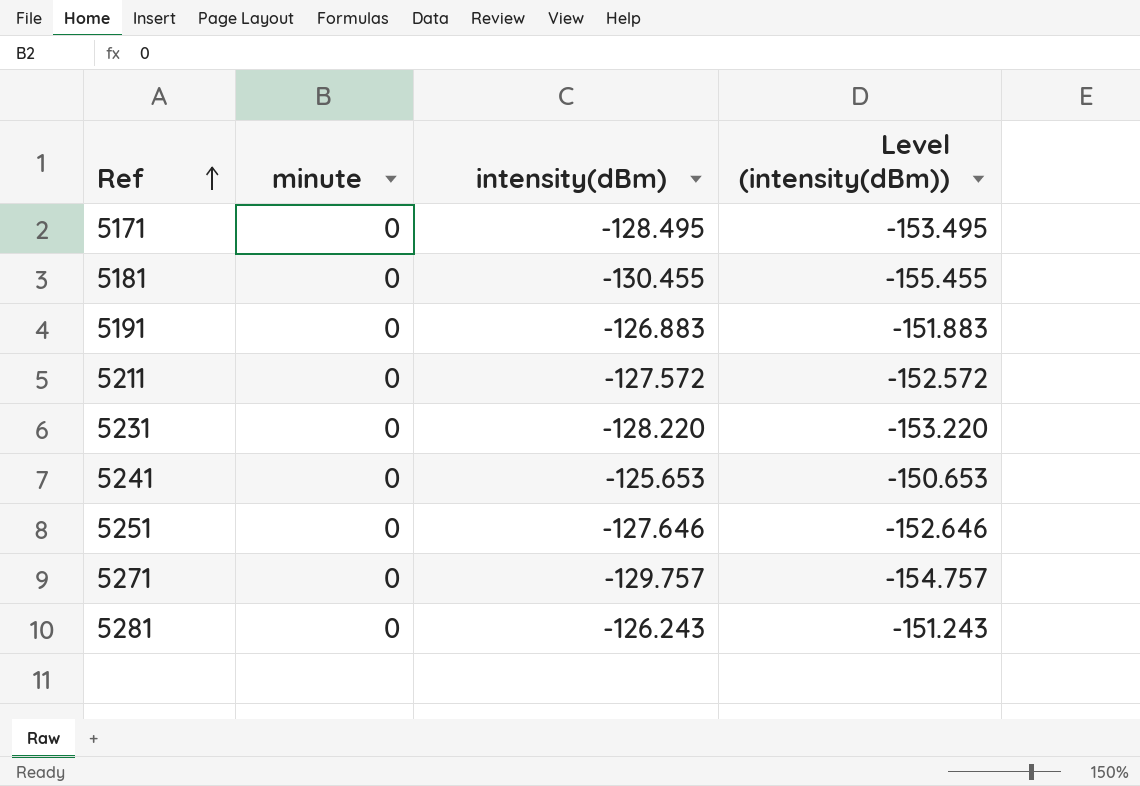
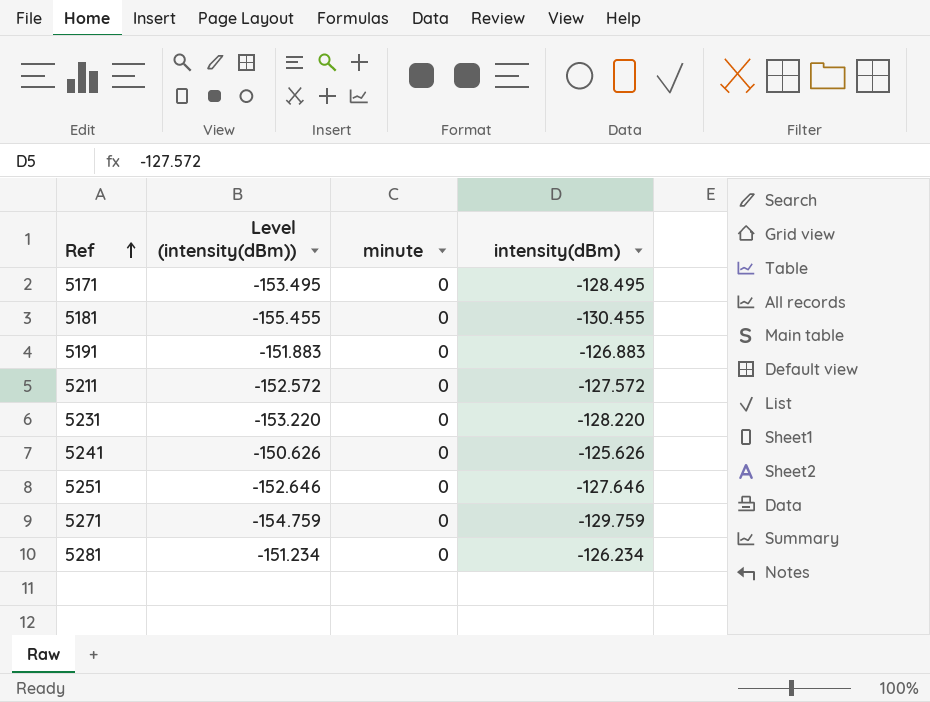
column Level (intensity(dBm)) | position: 4 -> 2
5241 | Level (intensity(dBm)): -150.653 -> -150.626
5241 | intensity(dBm): -125.653 -> -125.626
5271 | Level (intensity(dBm)): -154.757 -> -154.759
5271 | intensity(dBm): -129.757 -> -129.759
5281 | Level (intensity(dBm)): -151.243 -> -151.234
5281 | intensity(dBm): -126.243 -> -126.234

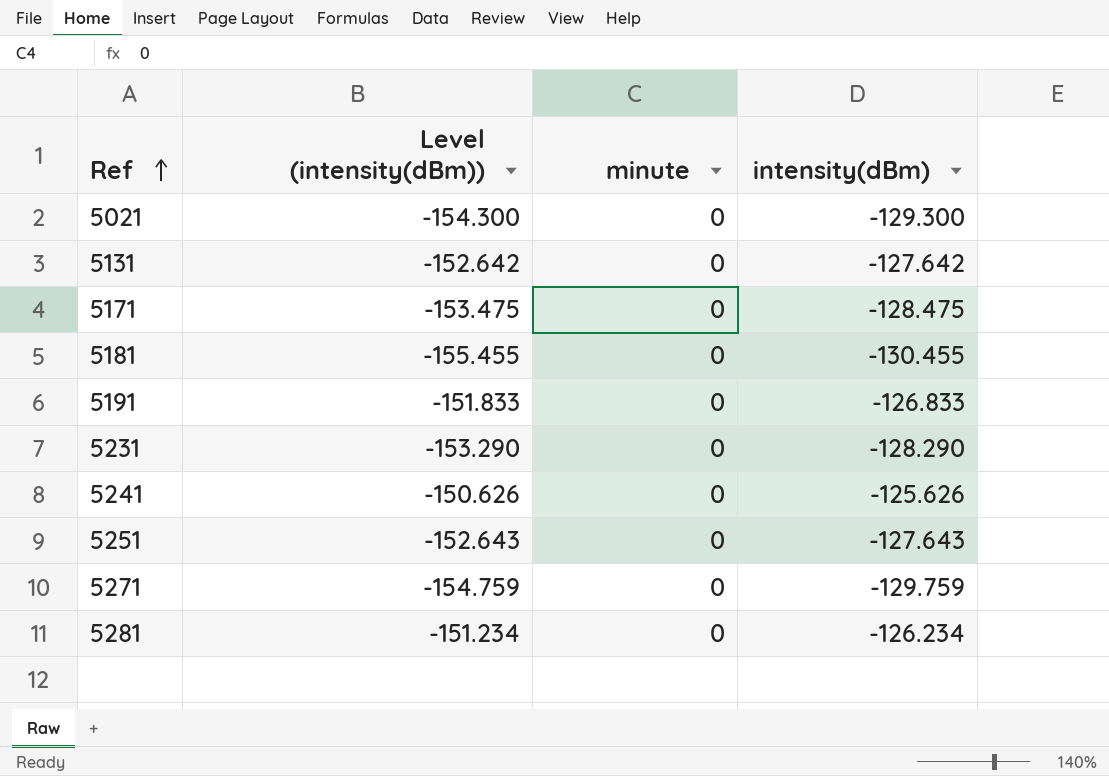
row 5211: -152.572 | 0 | -127.572 -> none
row 5021: none -> -154.300 | 0 | -129.300
row 5131: none -> -152.642 | 0 | -127.642
5171 | Level (intensity(dBm)): -153.495 -> -153.475
5171 | intensity(dBm): -128.495 -> -128.475
5191 | Level (intensity(dBm)): -151.883 -> -151.833
5191 | intensity(dBm): -126.883 -> -126.833
5231 | Level (intensity(dBm)): -153.220 -> -153.290
5231 | intensity(dBm): -128.220 -> -128.290
5251 | Level (intensity(dBm)): -152.646 -> -152.643
5251 | intensity(dBm): -127.646 -> -127.643

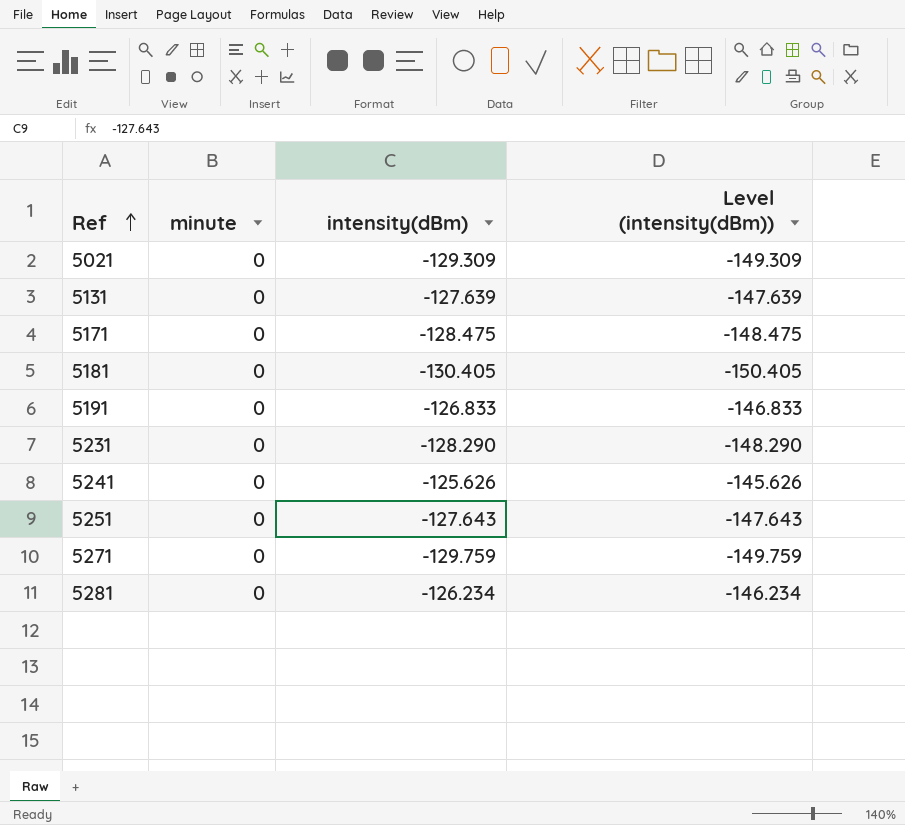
column Level (intensity(dBm)) | formula: [intensity(dBm)] - 25 -> [intensity(dBm)] - 20
column Level (intensity(dBm)) | position: 2 -> 4
5021 | intensity(dBm): -129.300 -> -129.309
5131 | intensity(dBm): -127.642 -> -127.639
5181 | intensity(dBm): -130.455 -> -130.405

